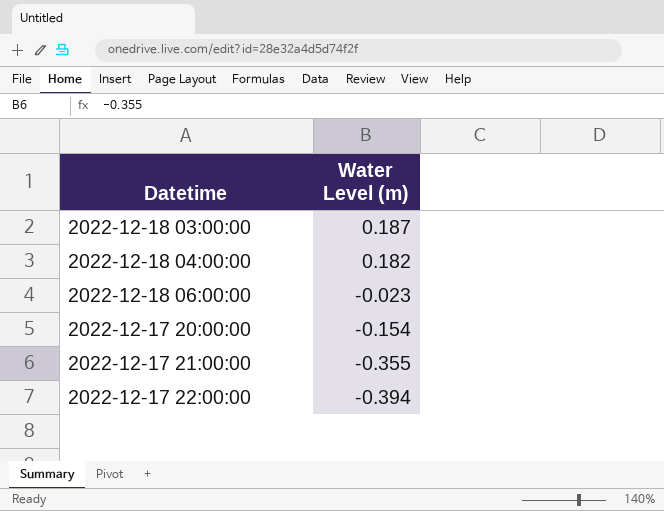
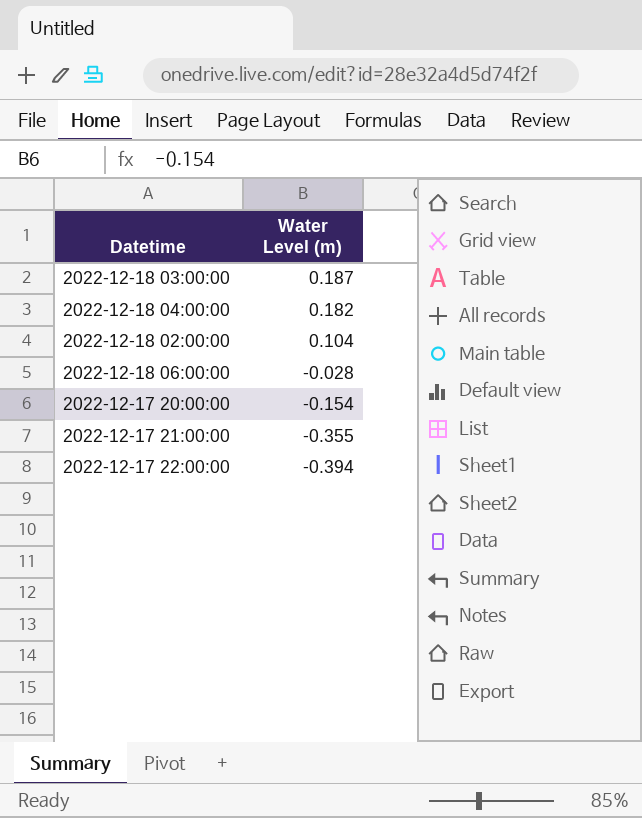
row 2022-12-18 02:00:00: none -> 0.104
2022-12-18 06:00:00 | Water Level (m): -0.023 -> -0.028

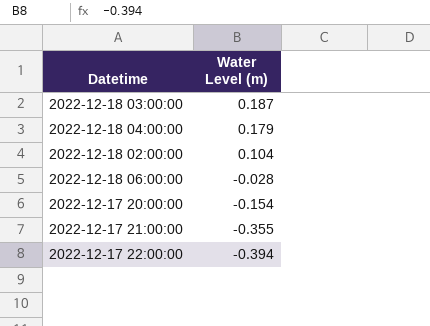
2022-12-18 04:00:00 | Water Level (m): 0.182 -> 0.179

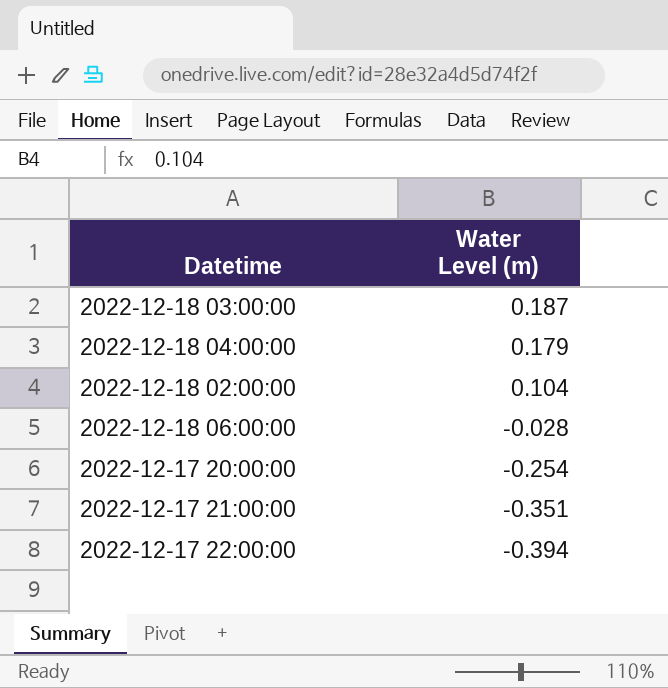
2022-12-17 20:00:00 | Water Level (m): -0.154 -> -0.254
2022-12-17 21:00:00 | Water Level (m): -0.355 -> -0.351

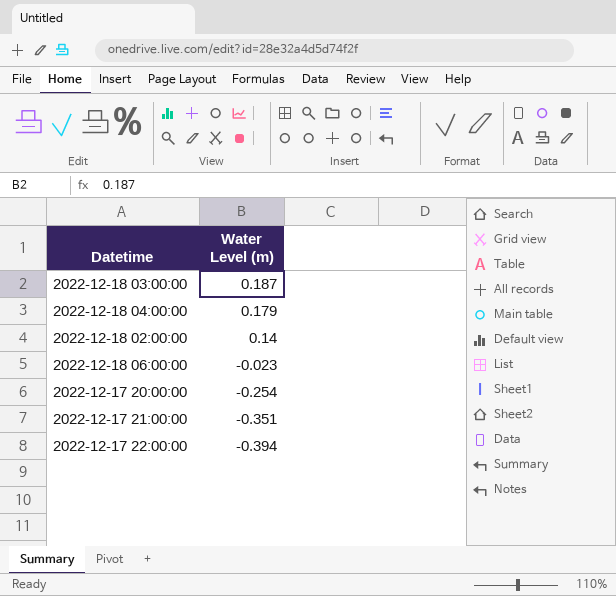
2022-12-18 02:00:00 | Water Level (m): 0.104 -> 0.14
2022-12-18 06:00:00 | Water Level (m): -0.028 -> -0.023

